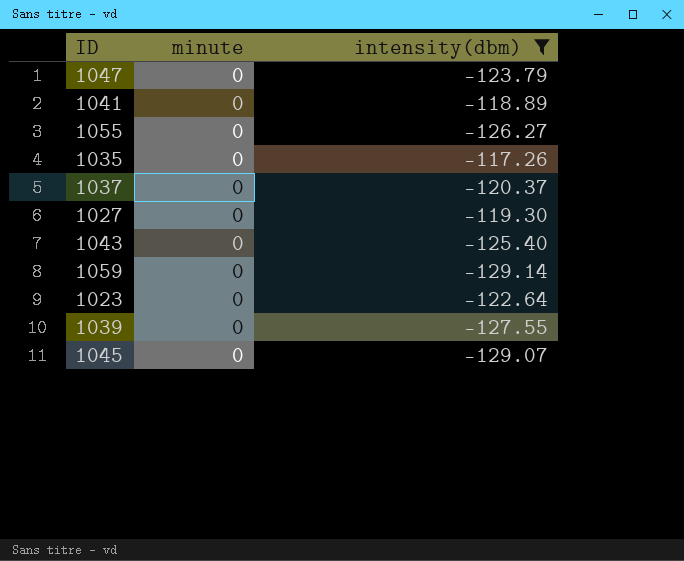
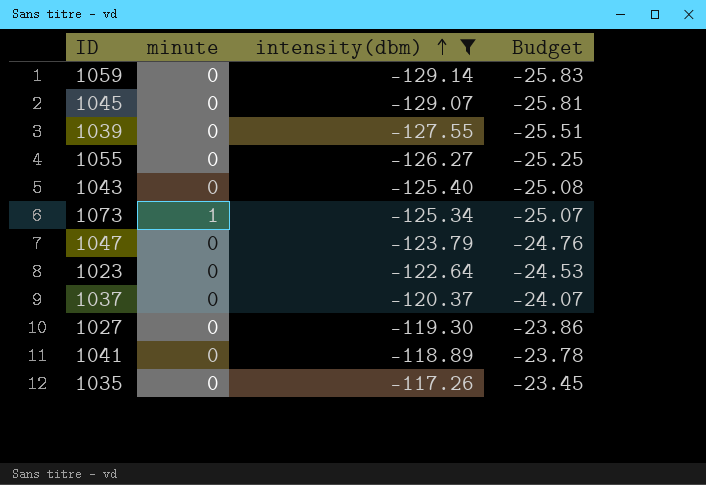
row order: none -> intensity(dbm) ascending
column Budget | formula: none -> [intensity(dbm)] * 0.2
row 1073: none -> 1 | -125.34 | -25.07

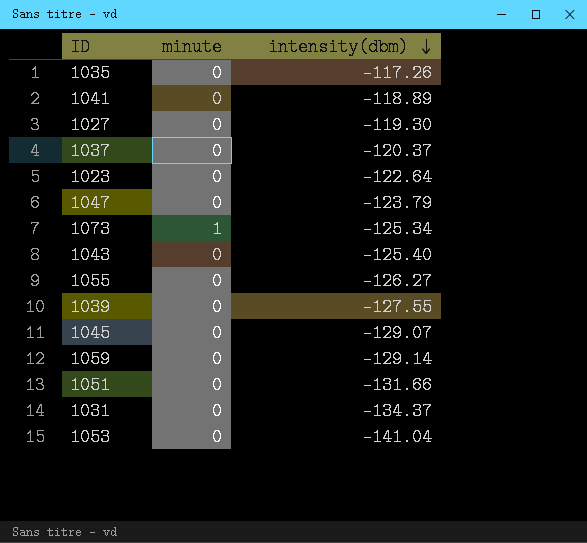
filter: intensity(dbm) >= -129.14 -> none
row order: intensity(dbm) ascending -> intensity(dbm) descending
column Budget | formula: [intensity(dbm)] * 0.2 -> none

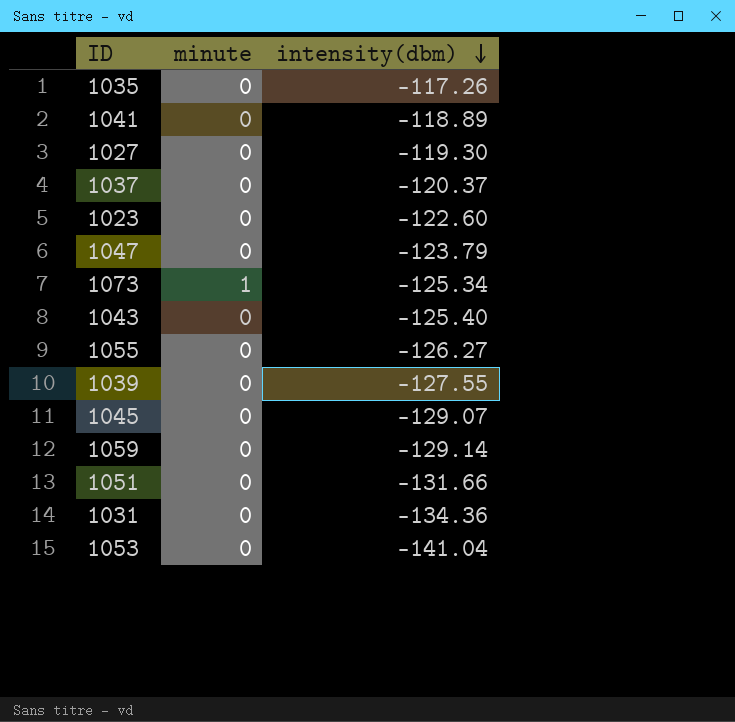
1023 | intensity(dbm): -122.64 -> -122.60
1031 | intensity(dbm): -134.37 -> -134.36

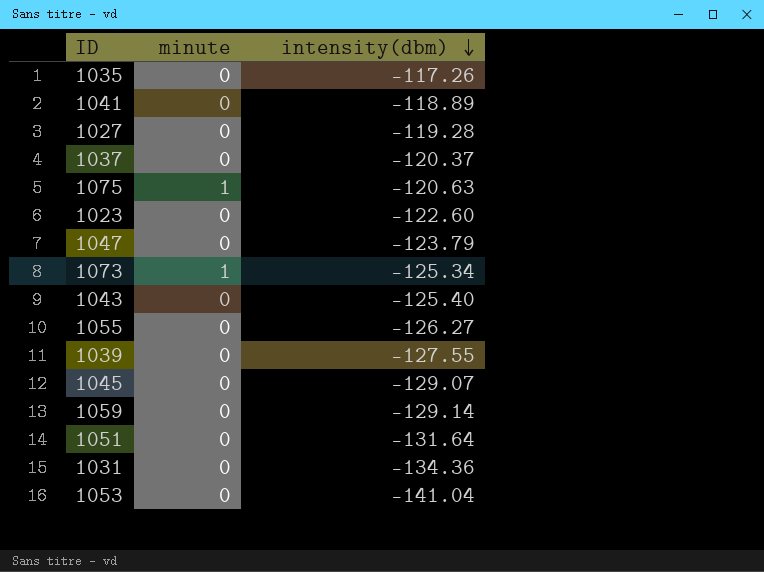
1027 | intensity(dbm): -119.30 -> -119.28
row 1075: none -> 1 | -120.63
1051 | intensity(dbm): -131.66 -> -131.64

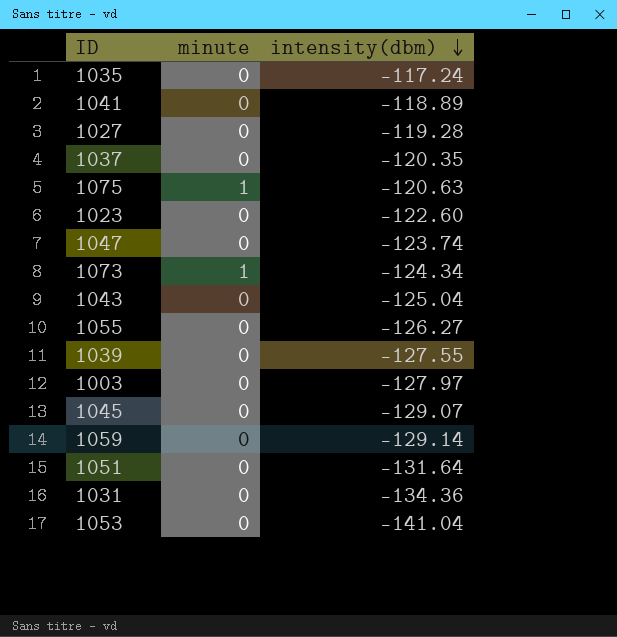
1035 | intensity(dbm): -117.26 -> -117.24
1037 | intensity(dbm): -120.37 -> -120.35
1047 | intensity(dbm): -123.79 -> -123.74
1073 | intensity(dbm): -125.34 -> -124.34
1043 | intensity(dbm): -125.40 -> -125.04
row 1003: none -> 0 | -127.97

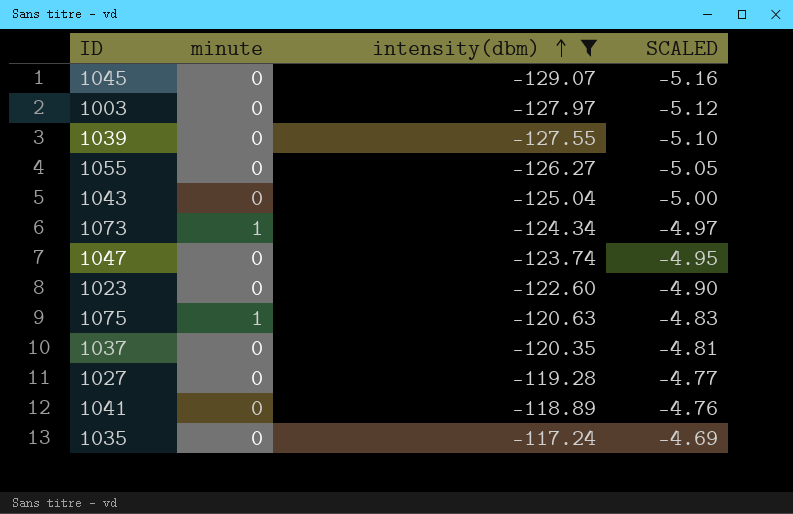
filter: none -> intensity(dbm) >= -129.07
row order: intensity(dbm) descending -> intensity(dbm) ascending
column SCALED | formula: none -> [intensity(dbm)] * 0.04

